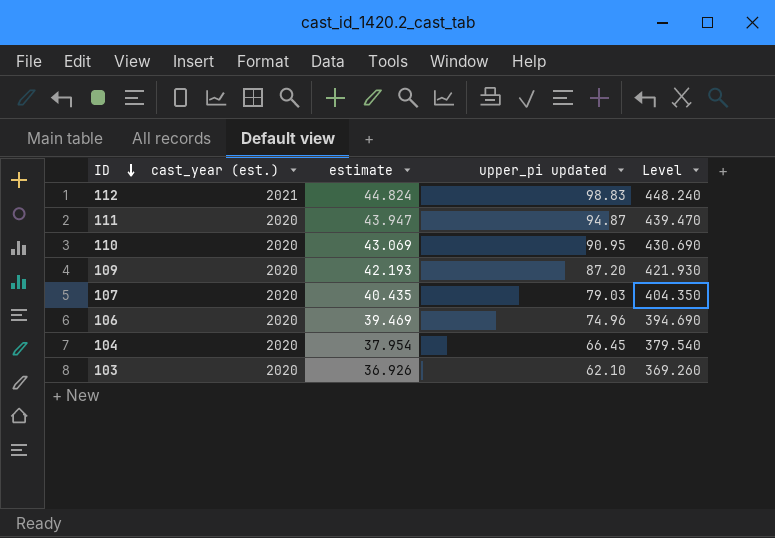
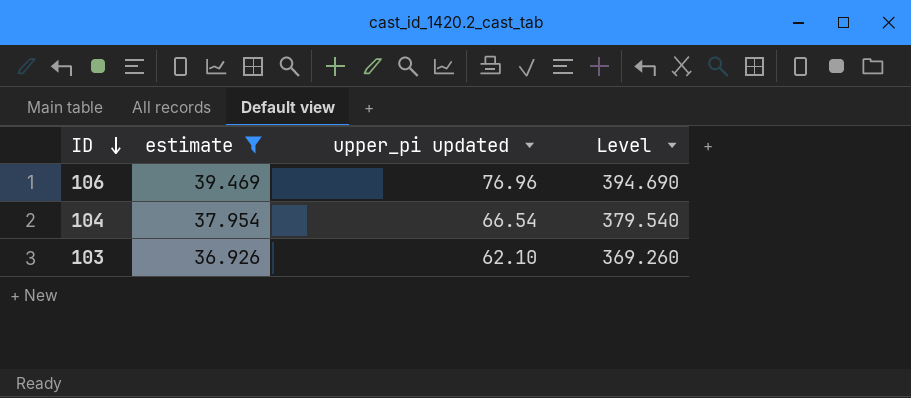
filter: none -> estimate <= 39.469
column cast_year (est.) | position: 2 -> none
106 | upper_pi updated: 74.96 -> 76.96
104 | upper_pi updated: 66.45 -> 66.54

